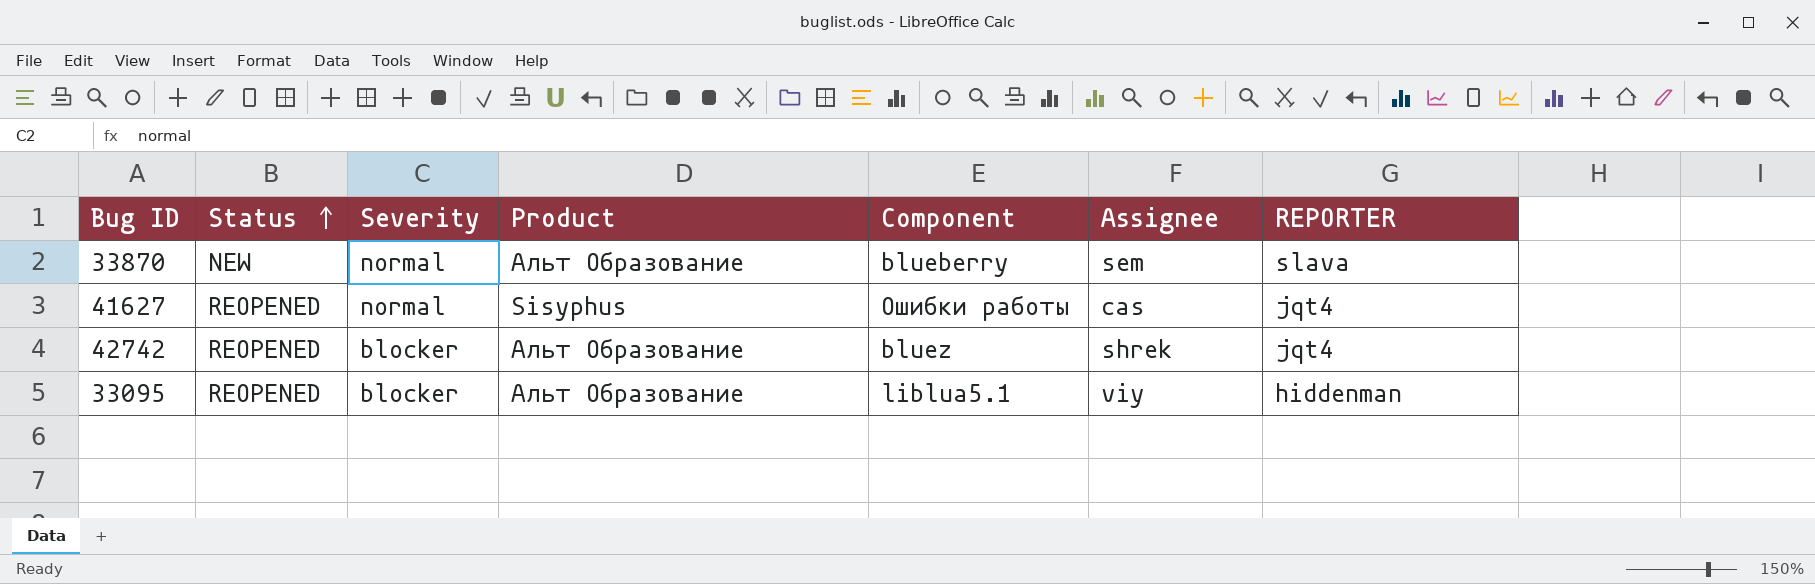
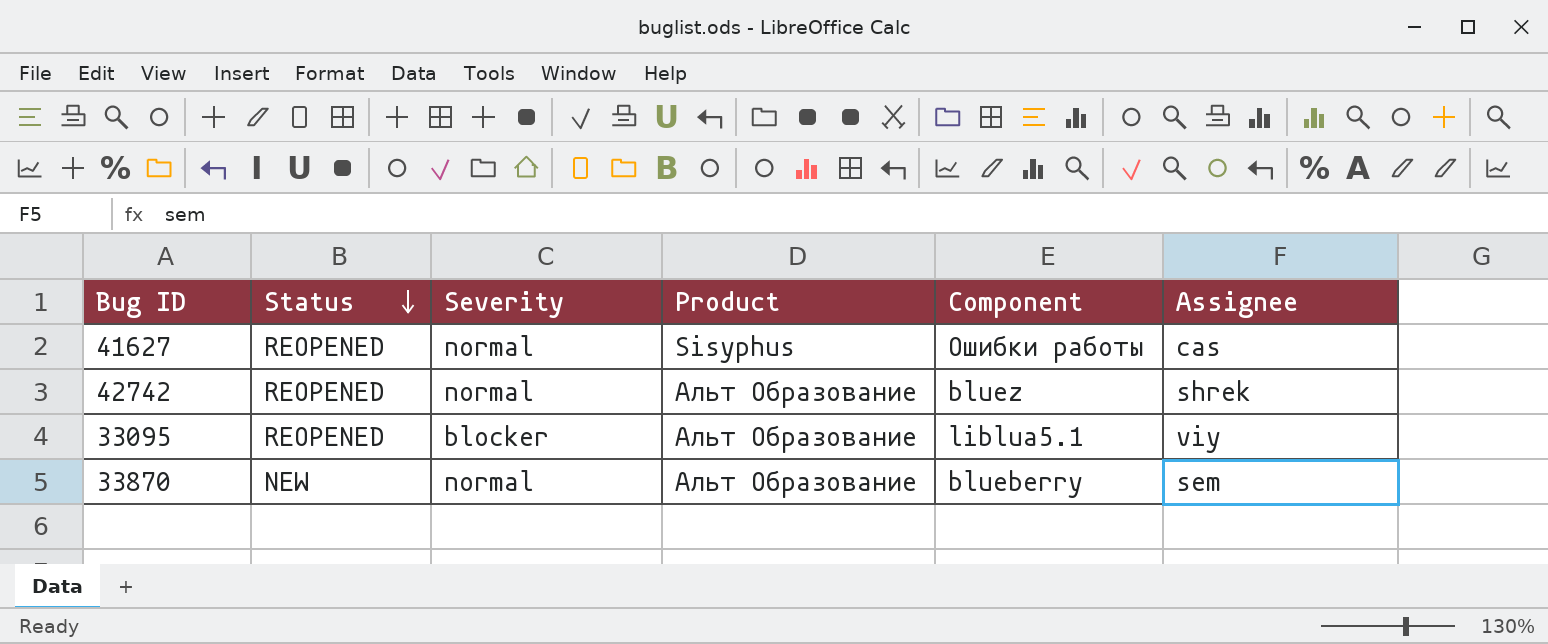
row order: Status ascending -> Status descending
column REPORTER | position: 7 -> none
42742 | Severity: blocker -> normal

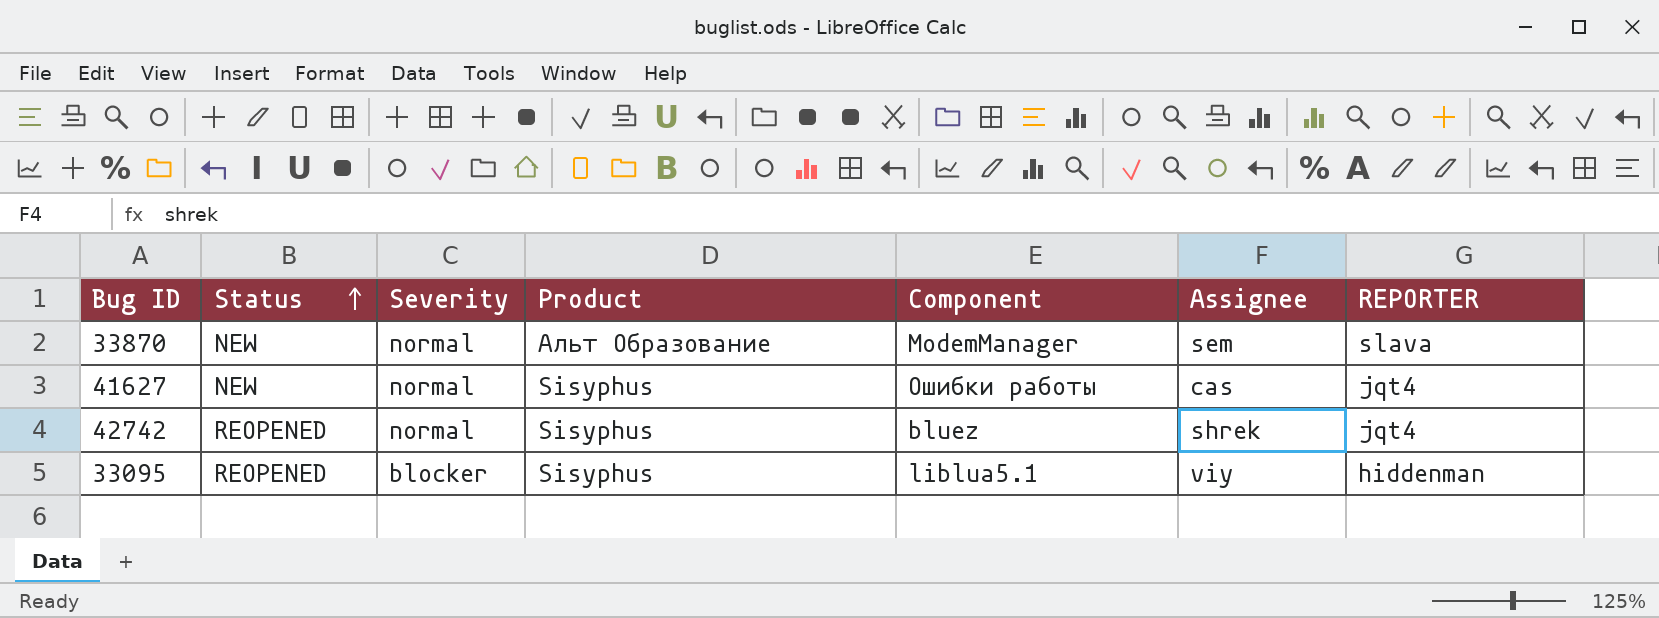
row order: Status descending -> Status ascending
column REPORTER | position: none -> 7
33870 | Component: blueberry -> ModemManager
41627 | Status: REOPENED -> NEW
42742 | Product: Альт Образование -> Sisyphus
33095 | Product: Альт Образование -> Sisyphus

